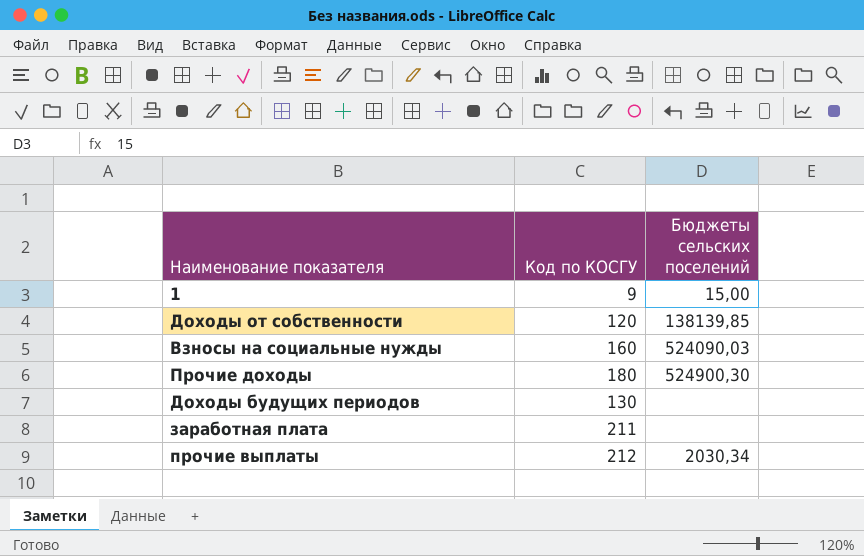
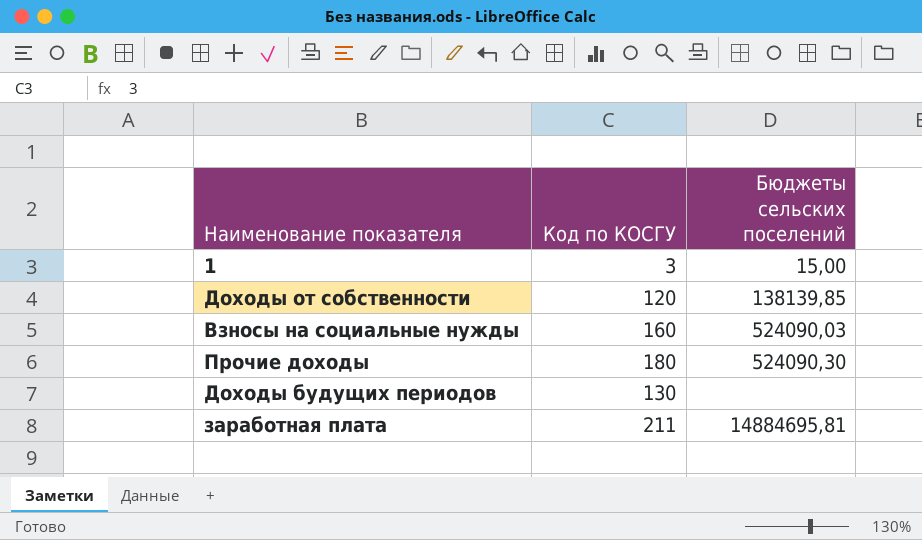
row прочие выплаты: 212 | 2030,34 -> none
1 | Код по КОСГУ: 9 -> 3
Прочие доходы | Бюджеты сельских поселений: 524900,30 -> 524090,30
заработная плата | Бюджеты сельских поселений: none -> 14884695,81

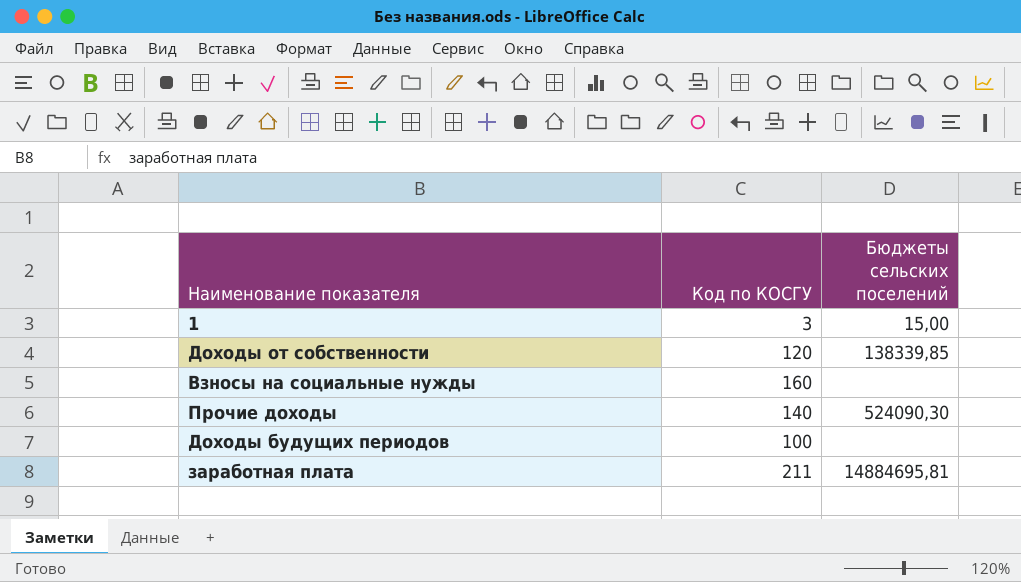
Доходы от собственности | Бюджеты сельских поселений: 138139,85 -> 138339,85
Взносы на социальные нужды | Бюджеты сельских поселений: 524090,03 -> none
Прочие доходы | Код по КОСГУ: 180 -> 140
Доходы будущих периодов | Код по КОСГУ: 130 -> 100

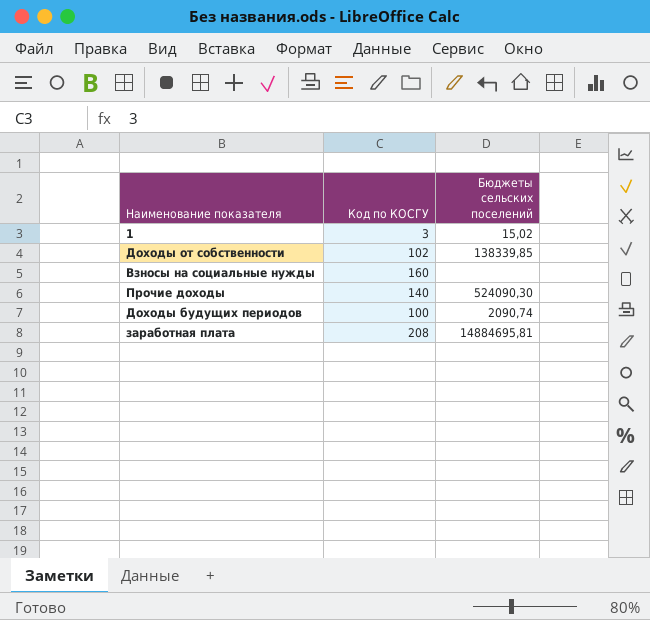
1 | Бюджеты сельских поселений: 15,00 -> 15,02
Доходы от собственности | Код по КОСГУ: 120 -> 102
Доходы будущих периодов | Бюджеты сельских поселений: none -> 2090,74
заработная плата | Код по КОСГУ: 211 -> 208

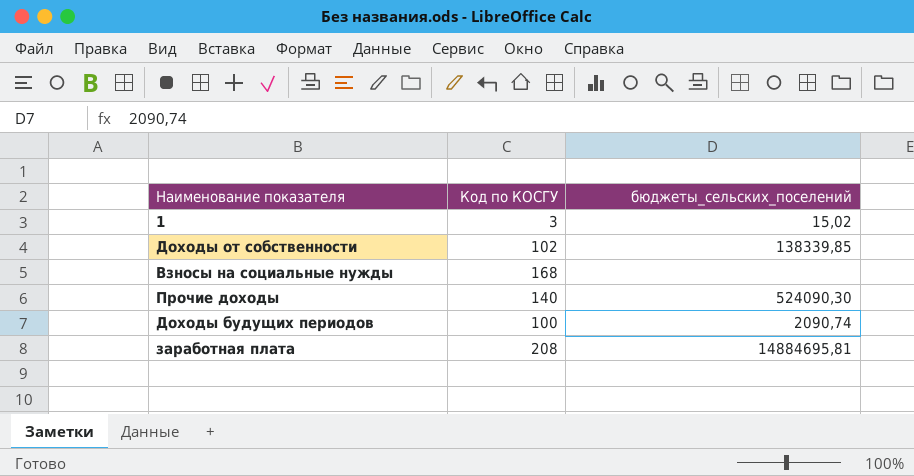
column name: Бюджеты сельских поселений -> бюджеты_сельских_поселений
Взносы на социальные нужды | Код по КОСГУ: 160 -> 168

